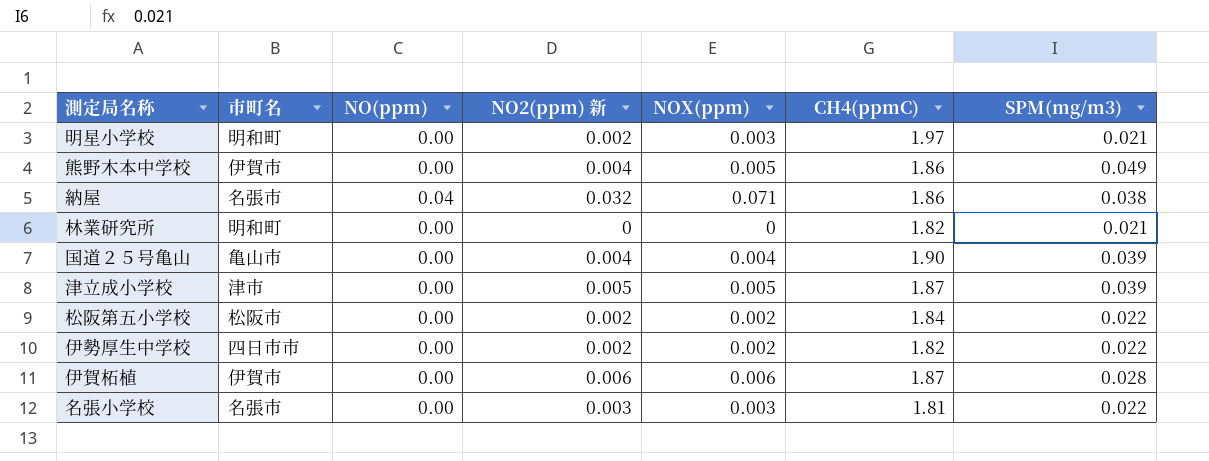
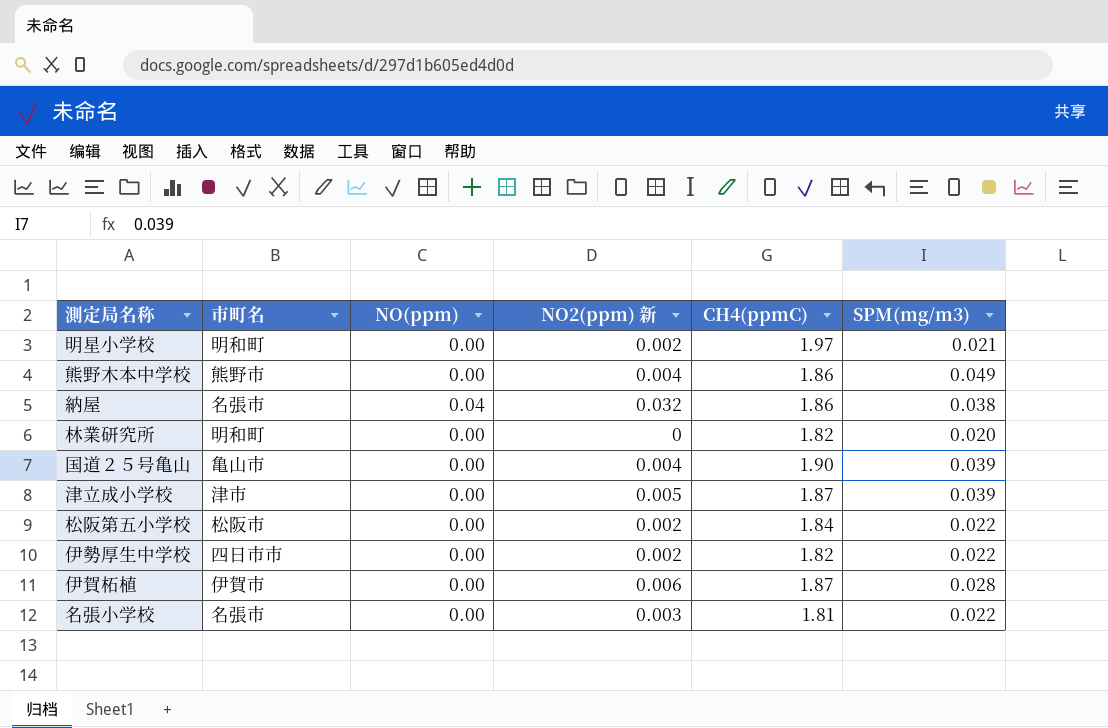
column NOX(ppm) | position: 5 -> none
熊野木本中学校 | 市町名: 伊賀市 -> 熊野市
林業研究所 | SPM(mg/m3): 0.021 -> 0.020

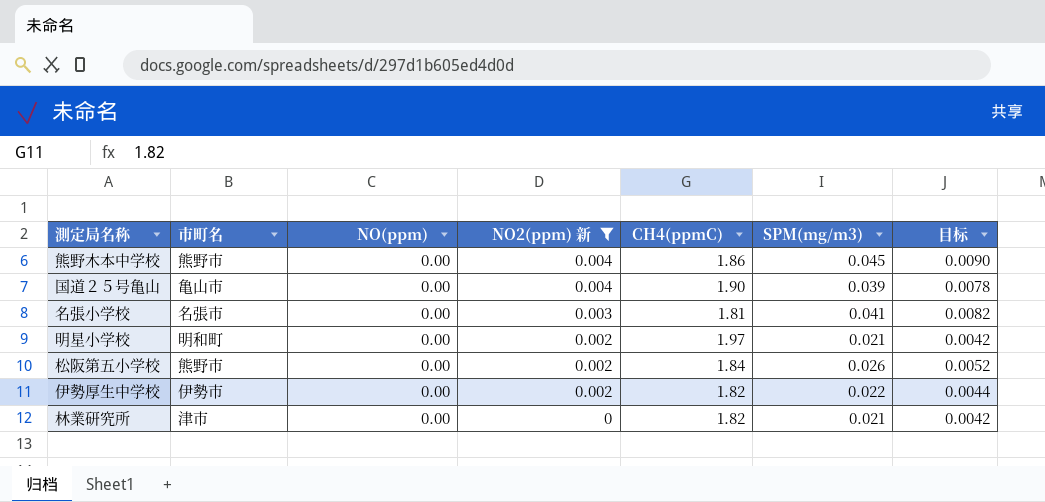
filter: none -> NO2(ppm) 新 <= 0.004
row order: none -> NO2(ppm) 新 descending
column 目标 | formula: none -> [SPM(mg/m3)] * 0.2
熊野木本中学校 | SPM(mg/m3): 0.049 -> 0.045
名張小学校 | SPM(mg/m3): 0.022 -> 0.041
松阪第五小学校 | 市町名: 松阪市 -> 熊野市
松阪第五小学校 | SPM(mg/m3): 0.022 -> 0.026
伊勢厚生中学校 | 市町名: 四日市市 -> 伊勢市
林業研究所 | 市町名: 明和町 -> 津市
林業研究所 | SPM(mg/m3): 0.020 -> 0.021

